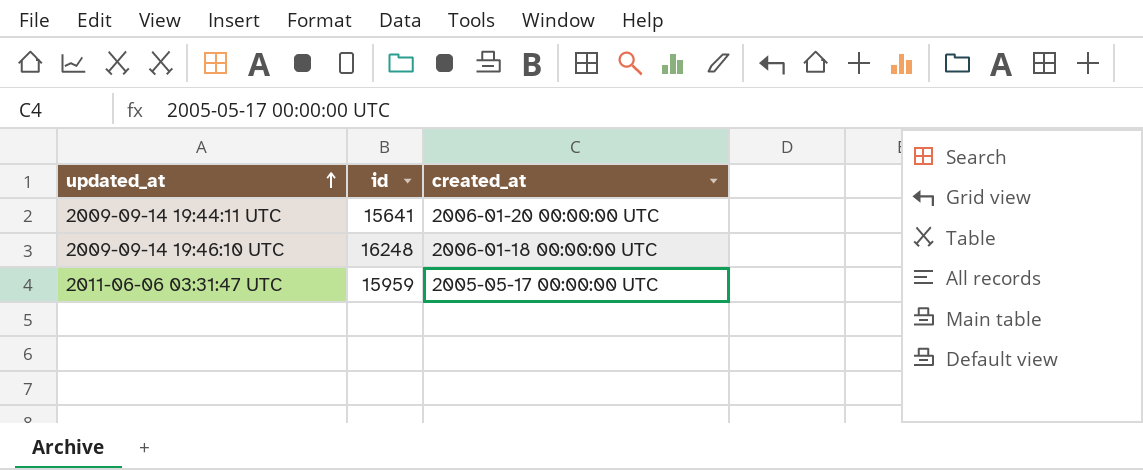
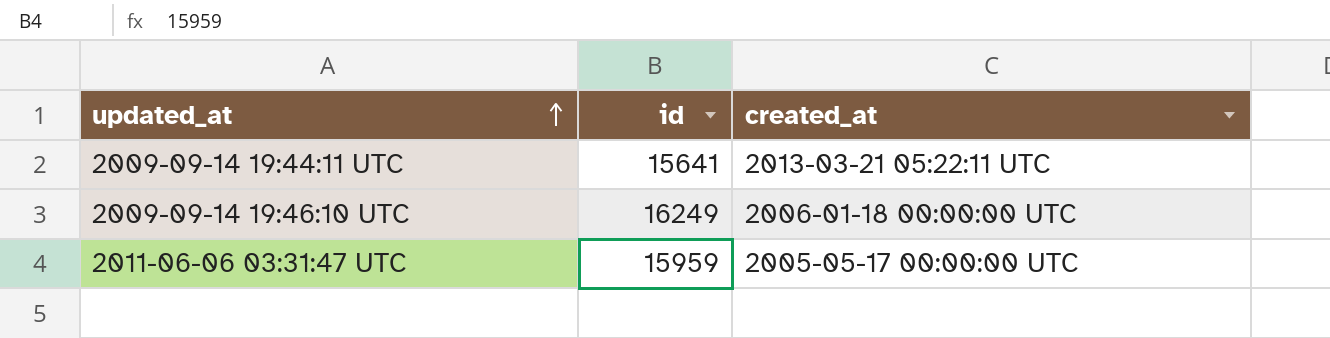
2009-09-14 19:44:11 UTC | created_at: 2006-01-20 00:00:00 UTC -> 2013-03-21 05:22:11 UTC
2009-09-14 19:46:10 UTC | id: 16248 -> 16249

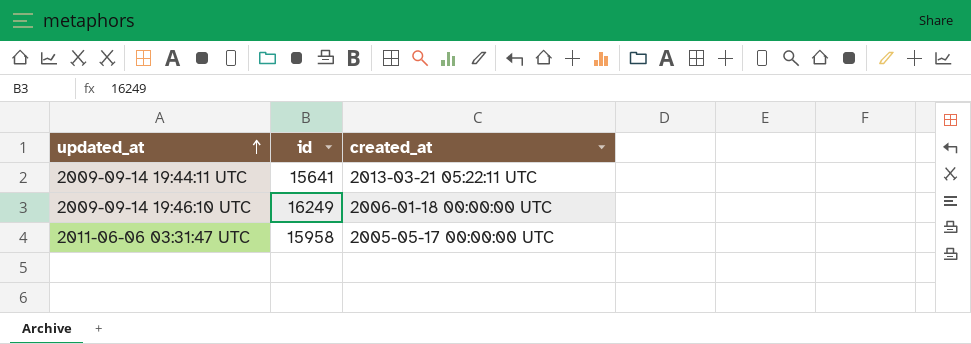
2011-06-06 03:31:47 UTC | id: 15959 -> 15958

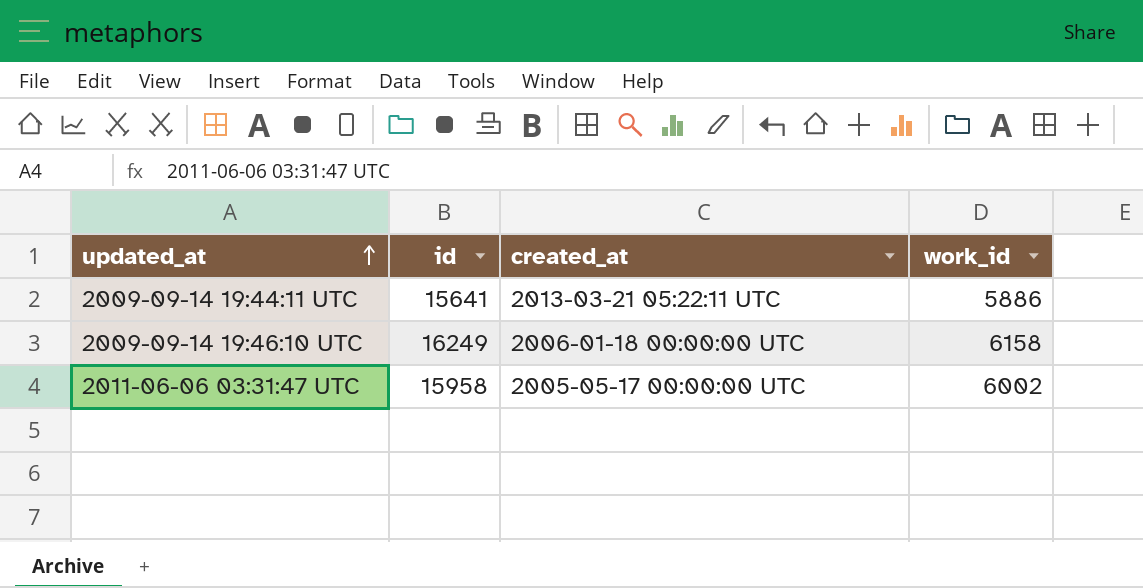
column work_id | position: none -> 4

